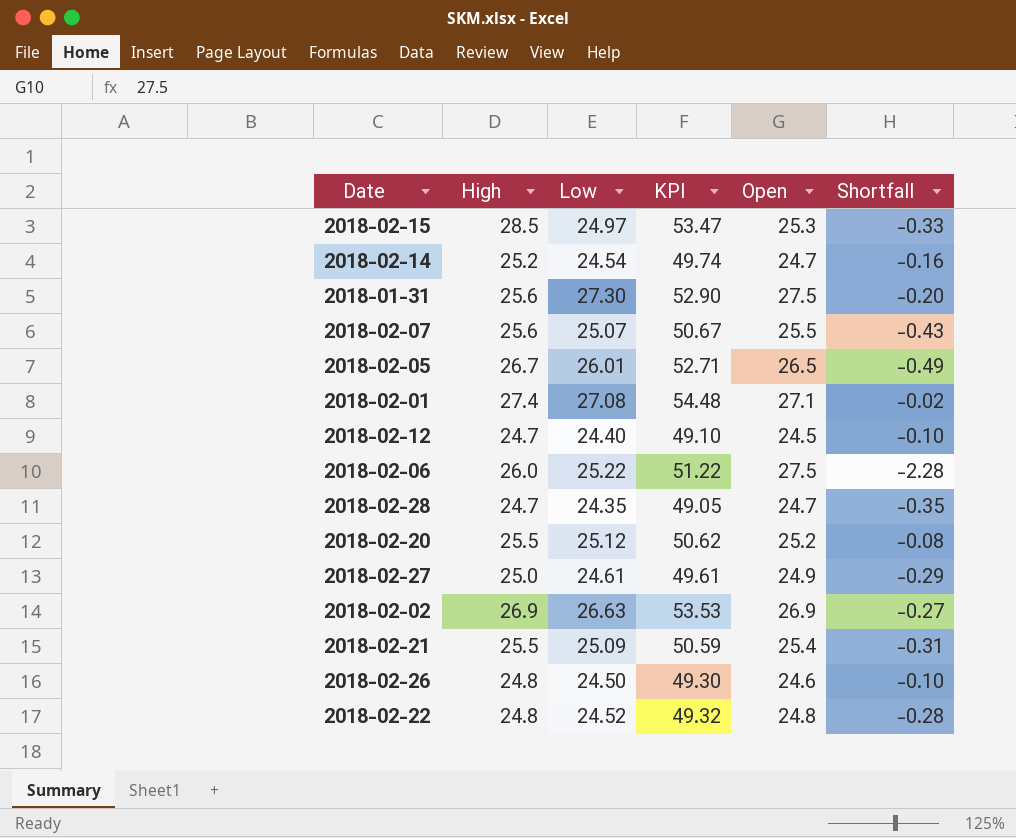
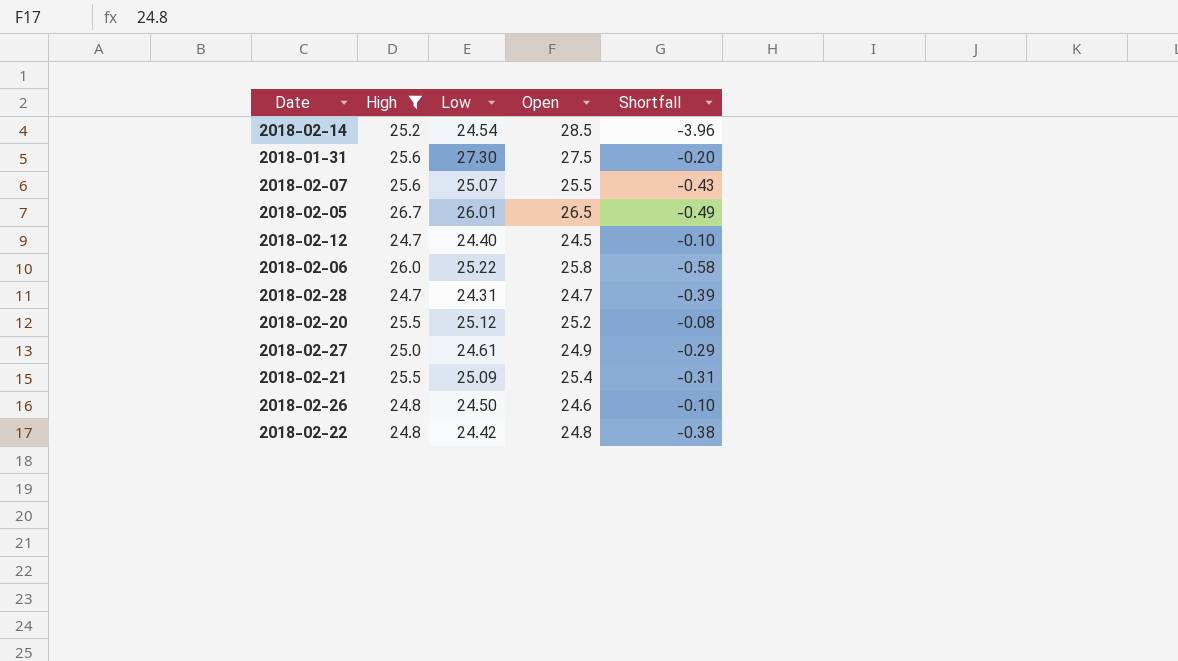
filter: none -> High <= 26.7
column KPI | formula: [High] + [Low] -> none
2018-02-14 | Open: 24.7 -> 28.5
2018-02-14 | Shortfall: -0.16 -> -3.96
2018-02-06 | Open: 27.5 -> 25.8
2018-02-06 | Shortfall: -2.28 -> -0.58
2018-02-28 | Low: 24.35 -> 24.31
2018-02-28 | Shortfall: -0.35 -> -0.39
2018-02-22 | Low: 24.52 -> 24.42
2018-02-22 | Shortfall: -0.28 -> -0.38

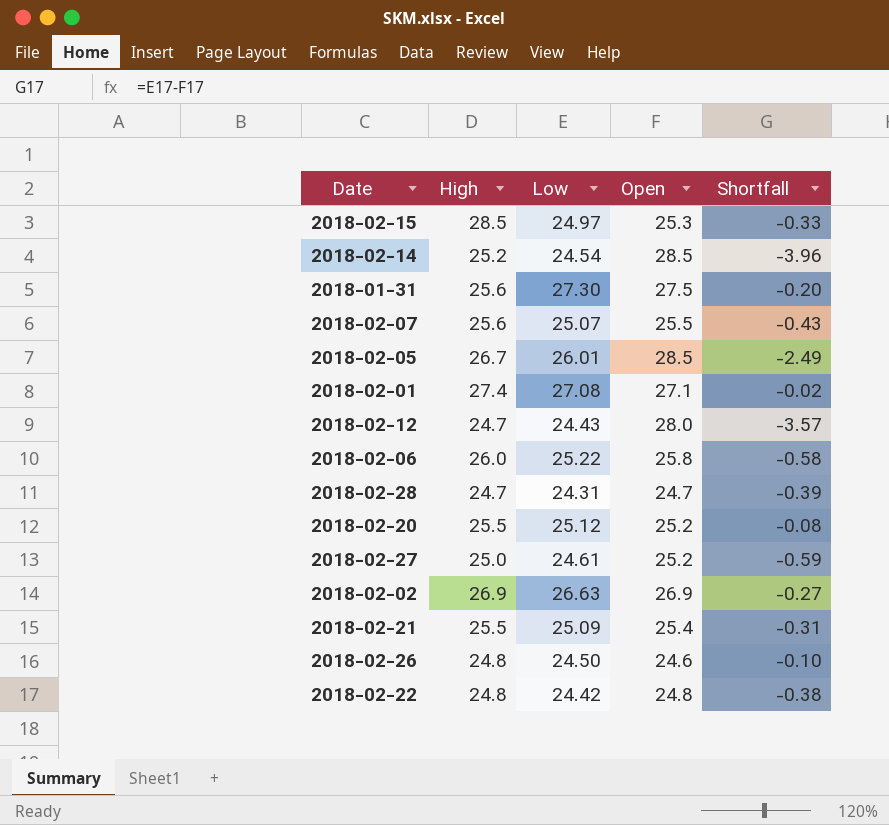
filter: High <= 26.7 -> none
2018-02-05 | Open: 26.5 -> 28.5
2018-02-05 | Shortfall: -0.49 -> -2.49
2018-02-12 | Low: 24.40 -> 24.43
2018-02-12 | Open: 24.5 -> 28.0
2018-02-12 | Shortfall: -0.10 -> -3.57
2018-02-27 | Open: 24.9 -> 25.2
2018-02-27 | Shortfall: -0.29 -> -0.59

